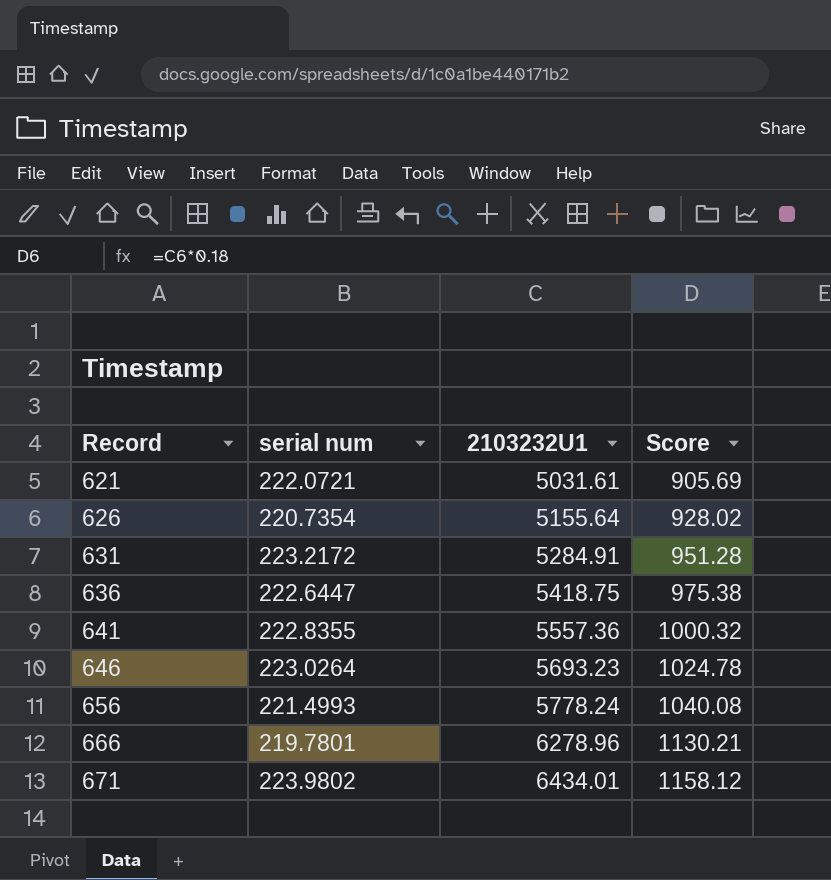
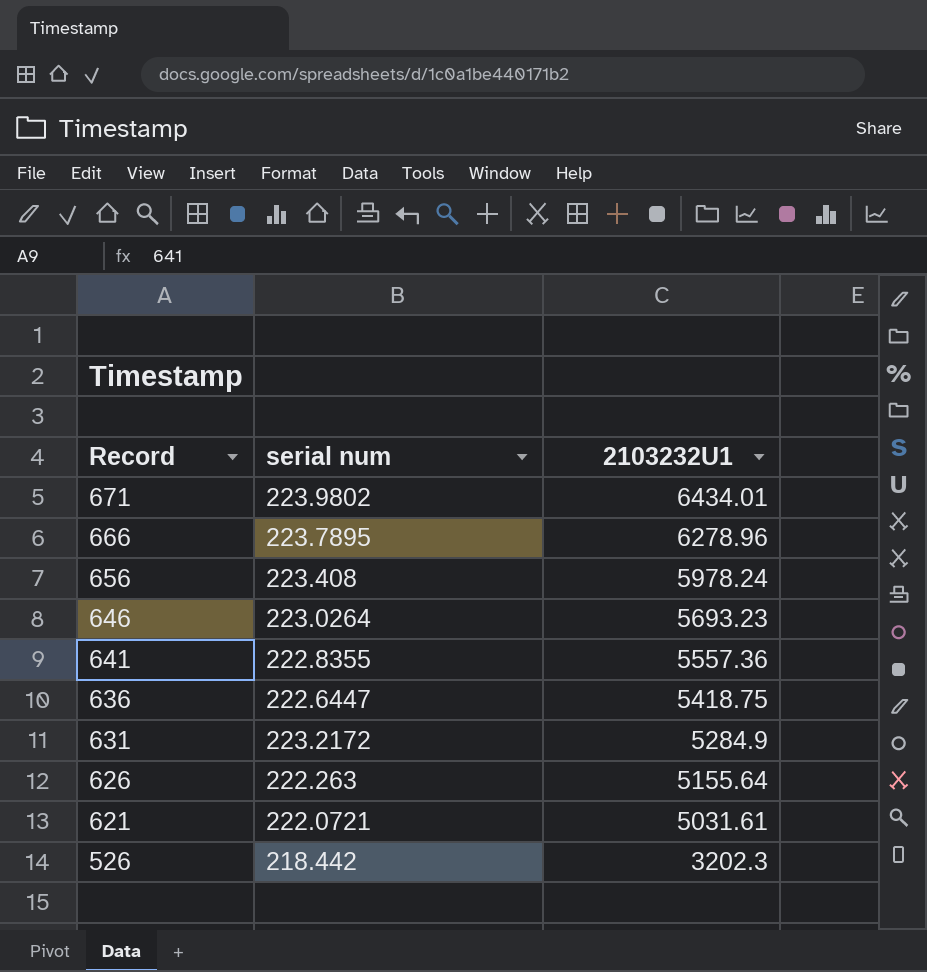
row order: Record ascending -> Record descending
column Score | formula: [2103232U1] * 0.18 -> none
666 | serial num: 219.7801 -> 223.7895
656 | serial num: 221.4993 -> 223.408
656 | 2103232U1: 5778.24 -> 5978.24
631 | 2103232U1: 5284.91 -> 5284.9
626 | serial num: 220.7354 -> 222.263
row 526: none -> 218.442 | 3202.3

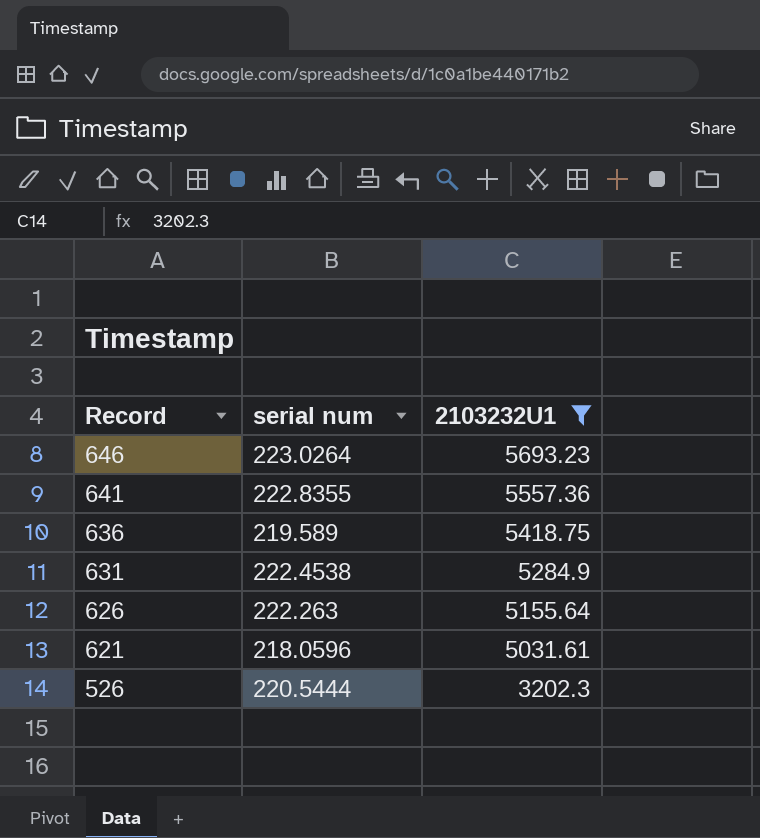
filter: none -> 2103232U1 <= 5693.23
636 | serial num: 222.6447 -> 219.589
631 | serial num: 223.2172 -> 222.4538
621 | serial num: 222.0721 -> 218.0596
526 | serial num: 218.442 -> 220.5444

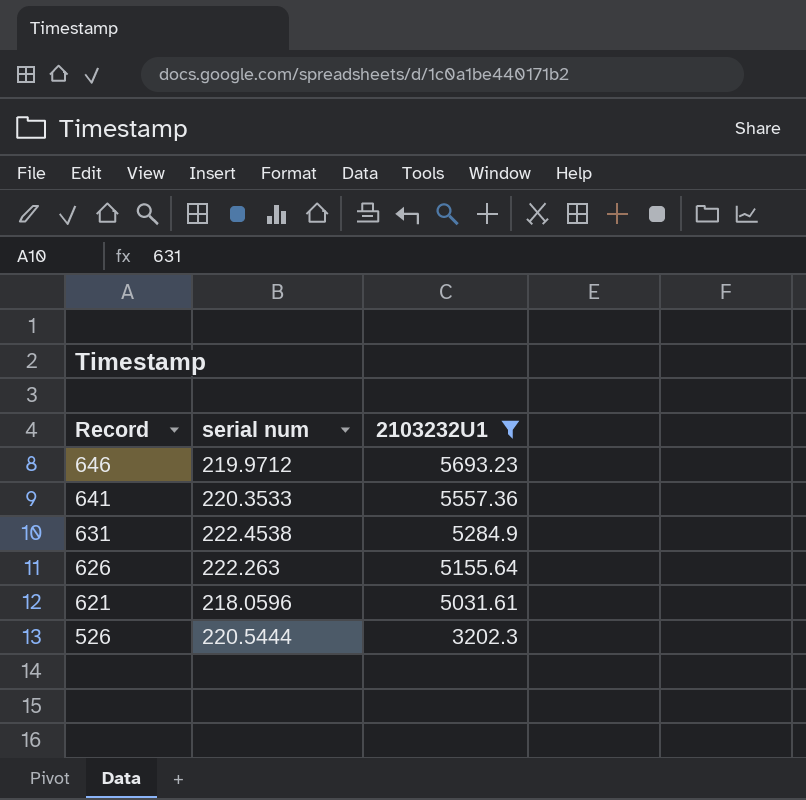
row 636: 219.589 | 5418.75 -> none
646 | serial num: 223.0264 -> 219.9712
641 | serial num: 222.8355 -> 220.3533

